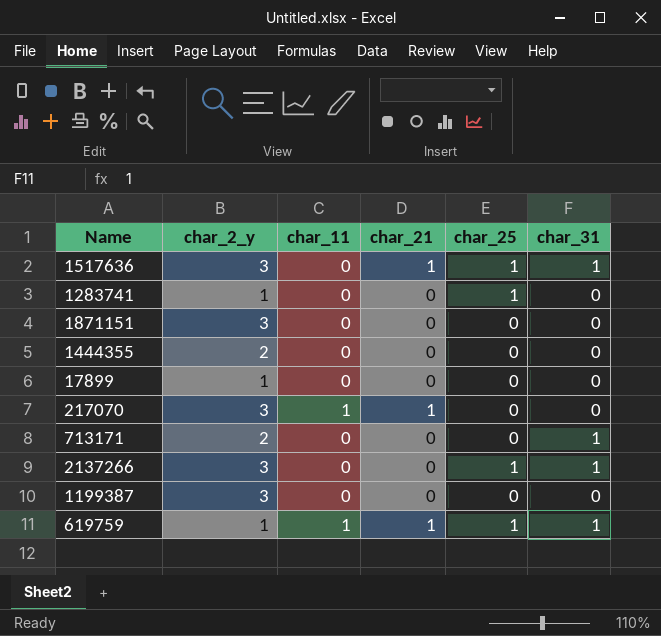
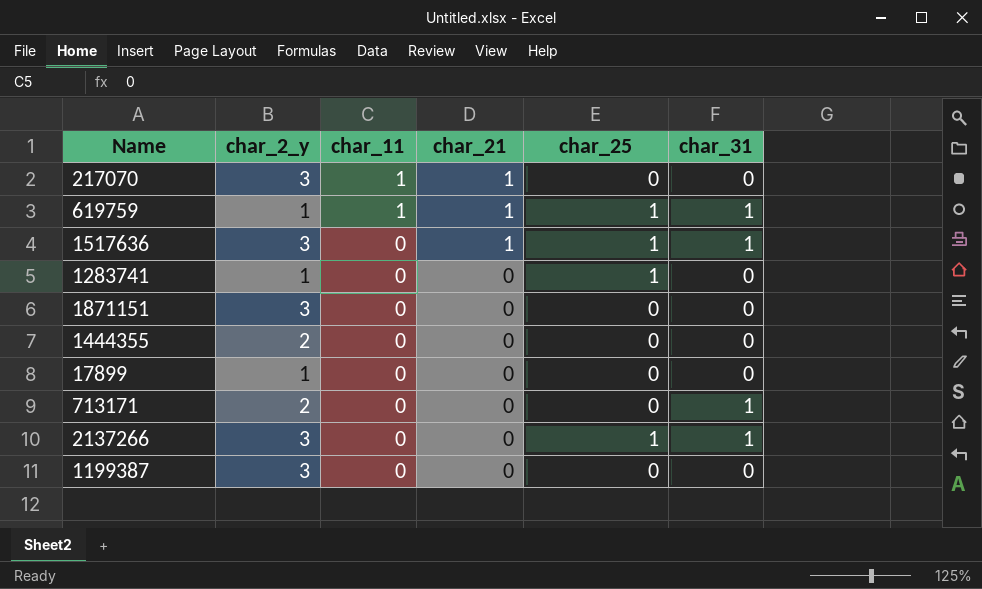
row order: none -> char_11 descending

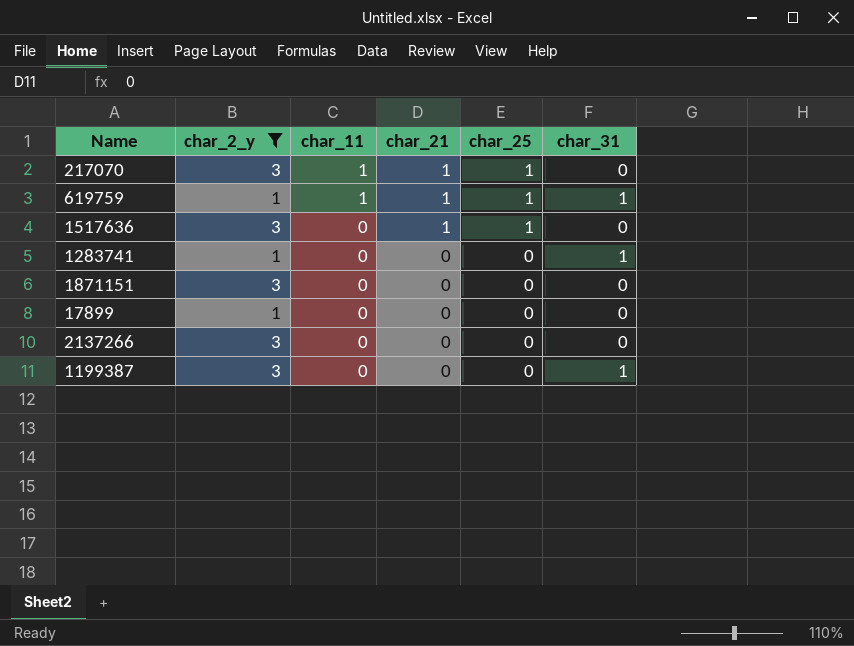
filter: none -> char_2_y != 2
217070 | char_25: 0 -> 1
1517636 | char_31: 1 -> 0
1283741 | char_25: 1 -> 0
1283741 | char_31: 0 -> 1
2137266 | char_25: 1 -> 0
2137266 | char_31: 1 -> 0
1199387 | char_31: 0 -> 1

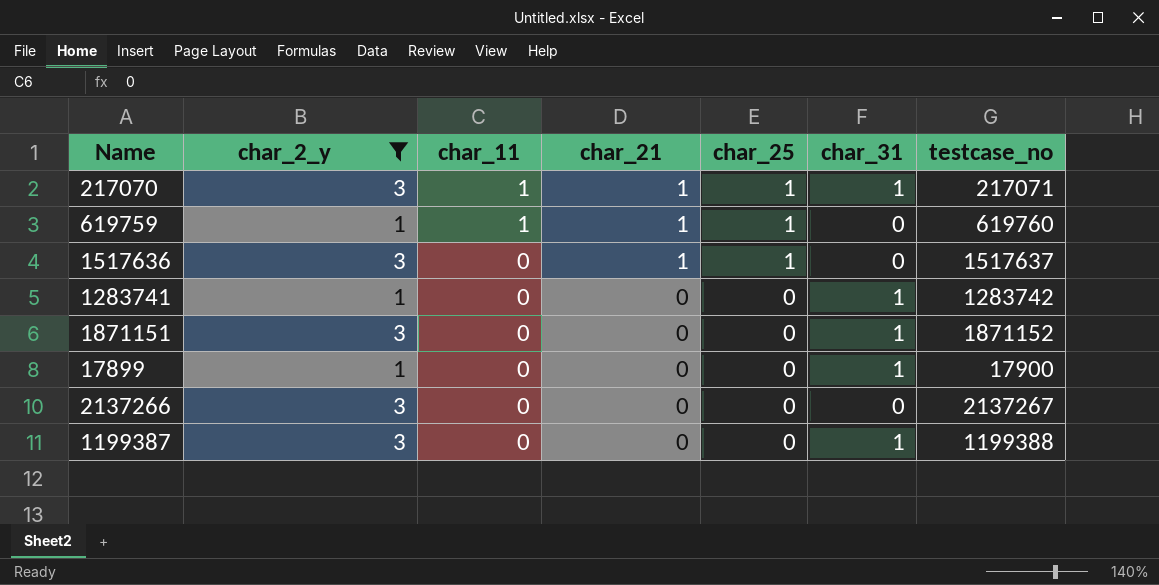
column testcase_no | position: none -> 7
217070 | char_31: 0 -> 1
619759 | char_31: 1 -> 0
1871151 | char_31: 0 -> 1
17899 | char_31: 0 -> 1

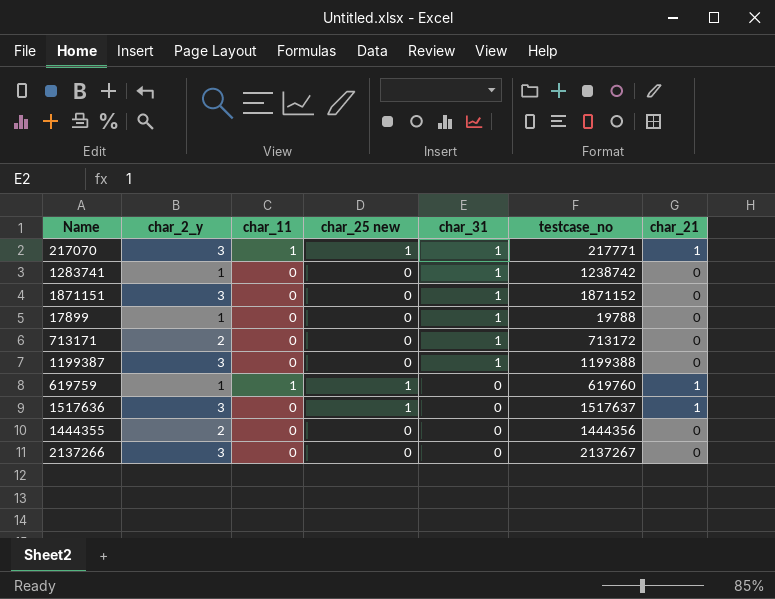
filter: char_2_y != 2 -> none
row order: char_11 descending -> char_31 descending
column name: char_25 -> char_25 new
column char_21 | position: 4 -> 7
217070 | testcase_no: 217071 -> 217771
1283741 | testcase_no: 1283742 -> 1238742
17899 | testcase_no: 17900 -> 19788

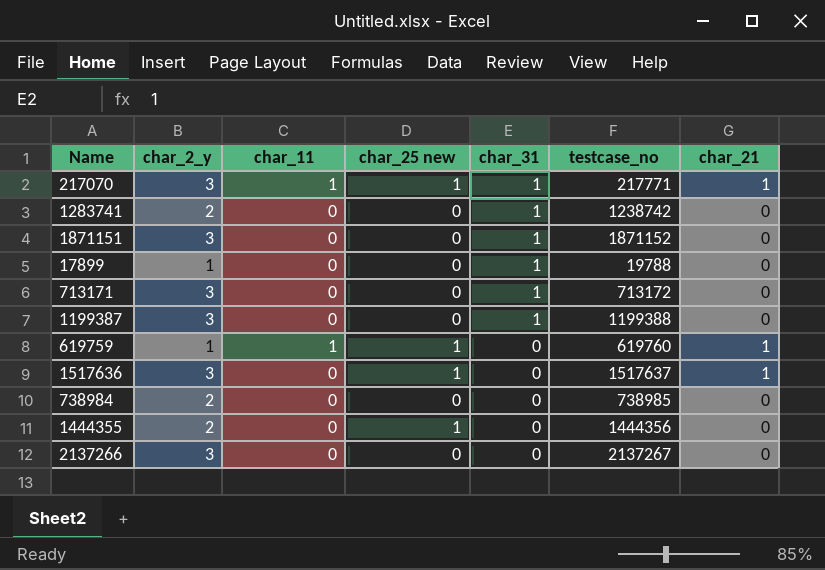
1283741 | char_2_y: 1 -> 2
713171 | char_2_y: 2 -> 3
row 738984: none -> 2 | 0 | 0 | 0 | 738985 | 0
1444355 | char_25 new: 0 -> 1

